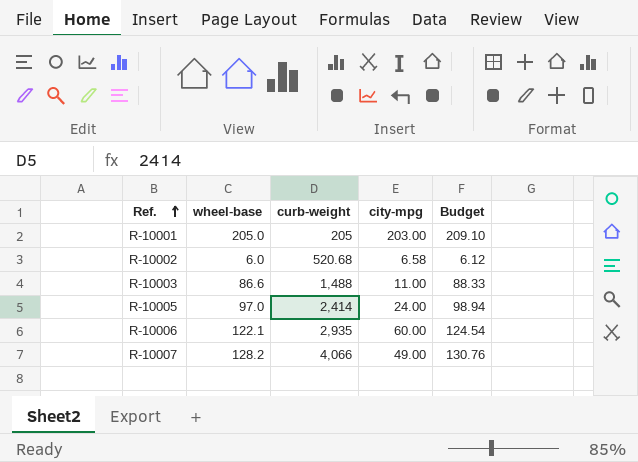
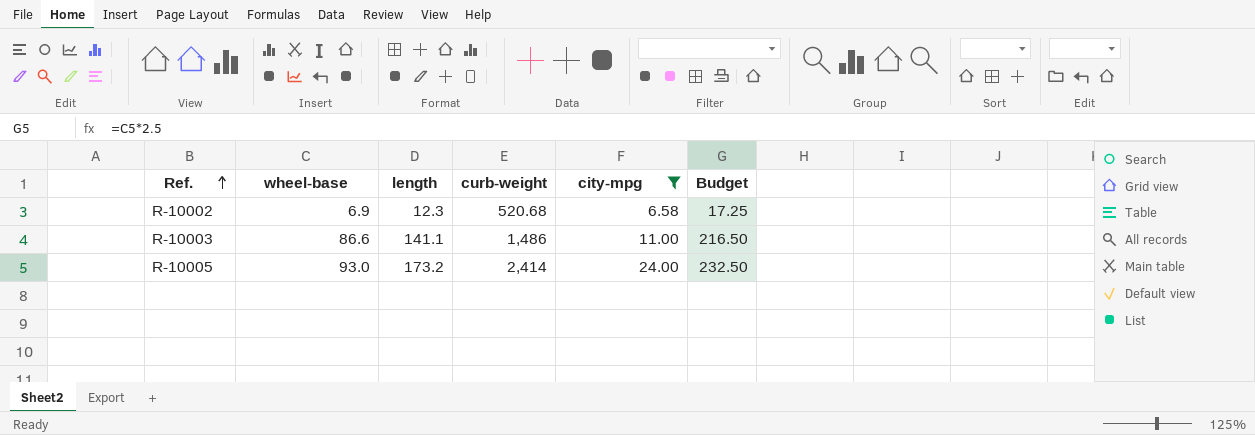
filter: none -> city-mpg <= 24.00
column length | position: none -> 3
column Budget | formula: [wheel-base] * 1.02 -> [wheel-base] * 2.5
R-10002 | wheel-base: 6.0 -> 6.9
R-10003 | curb-weight: 1,488 -> 1,486
R-10005 | wheel-base: 97.0 -> 93.0

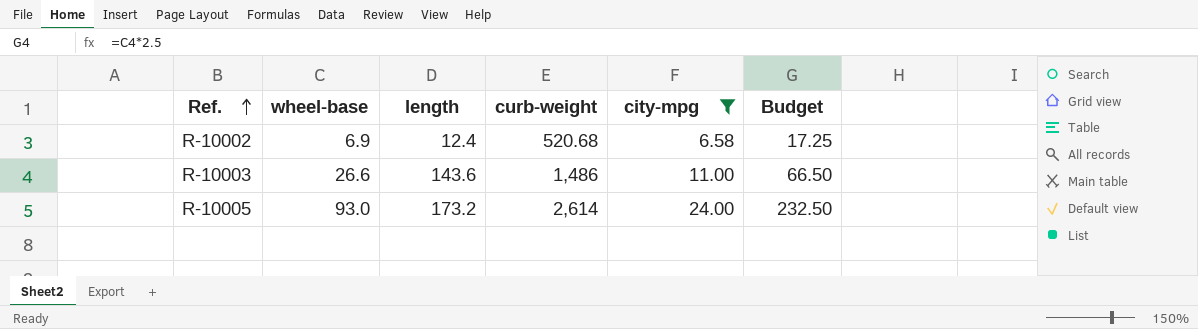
R-10002 | length: 12.3 -> 12.4
R-10003 | wheel-base: 86.6 -> 26.6
R-10003 | length: 141.1 -> 143.6
R-10003 | Budget: 216.50 -> 66.50
R-10005 | curb-weight: 2,414 -> 2,614

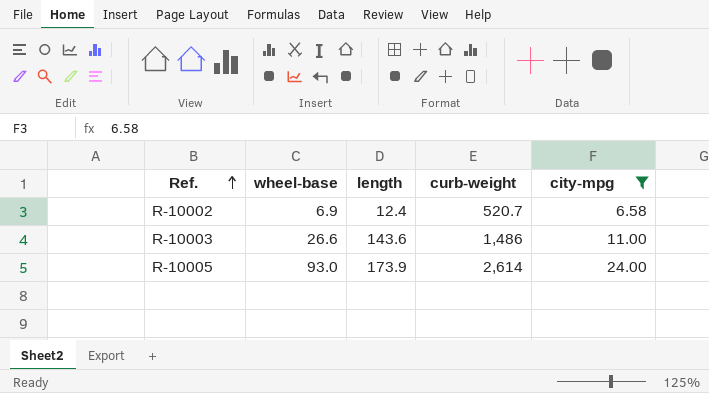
column Budget | formula: [wheel-base] * 2.5 -> none
R-10002 | curb-weight: 520.68 -> 520.7
R-10005 | length: 173.2 -> 173.9

